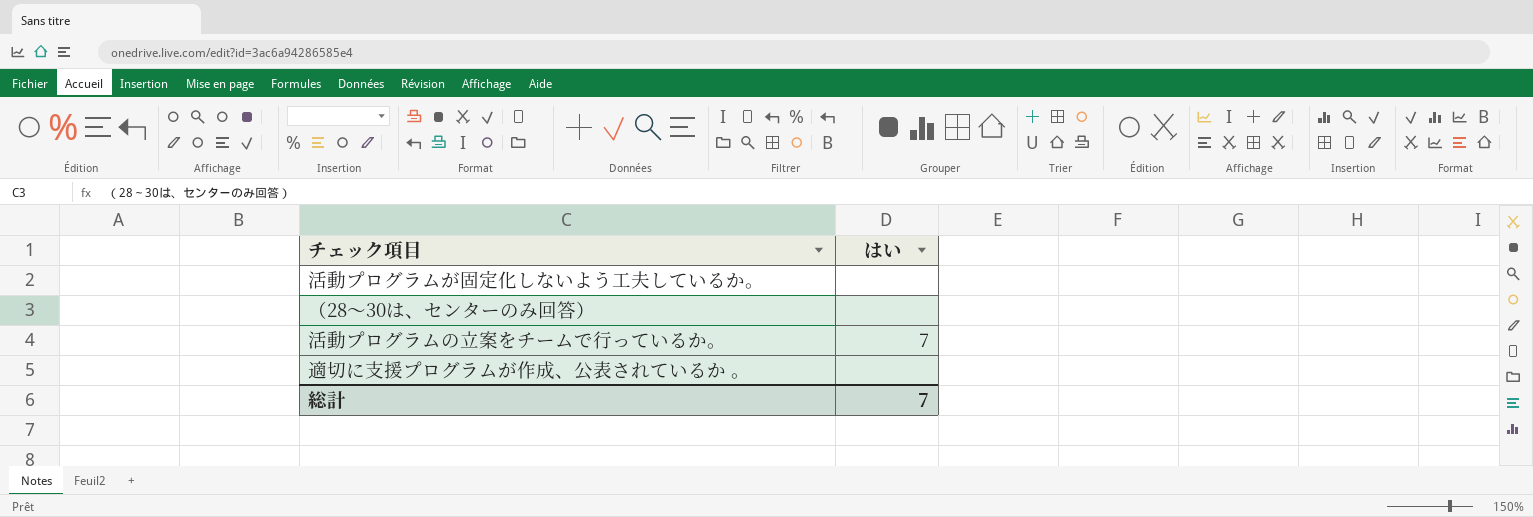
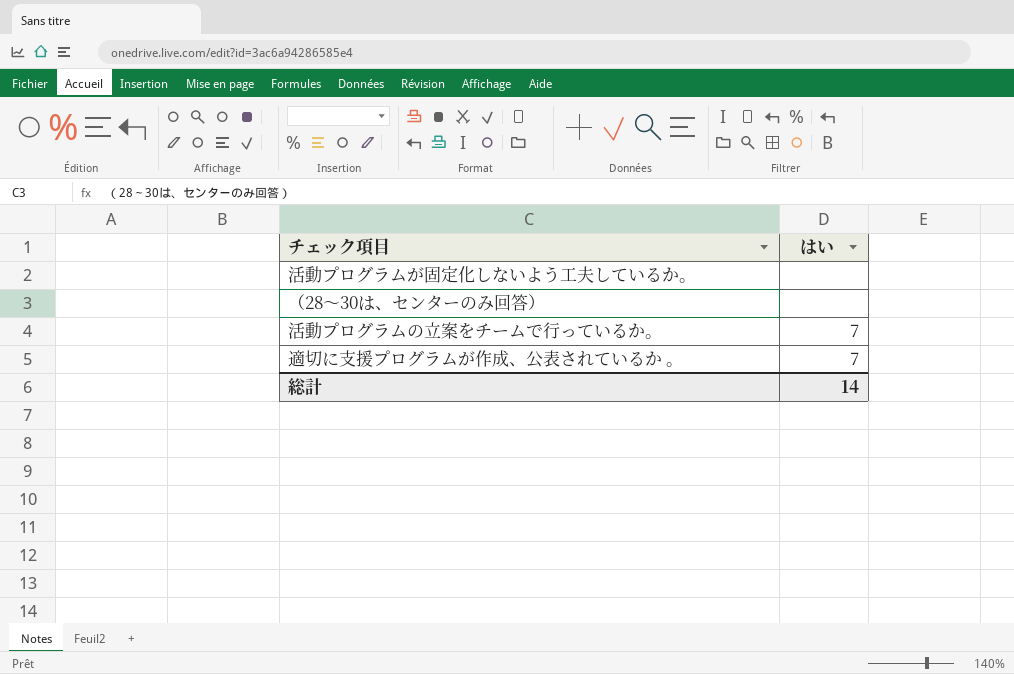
適切に支援プログラムが作成、公表されているか 。 | はい: none -> 7
総計 | はい: 7 -> 14

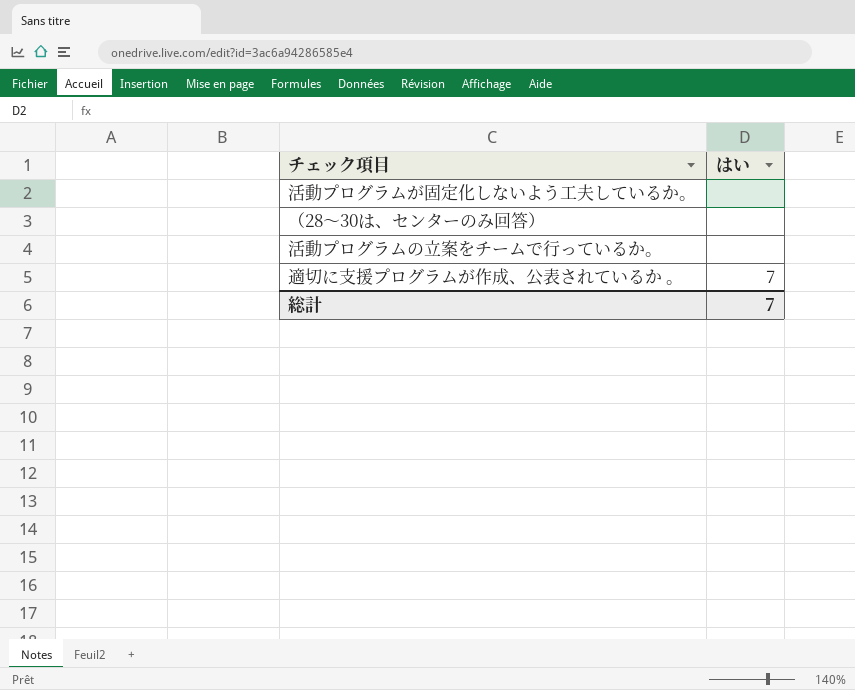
活動プログラムの立案をチームで行っているか。 | はい: 7 -> none
総計 | はい: 14 -> 7

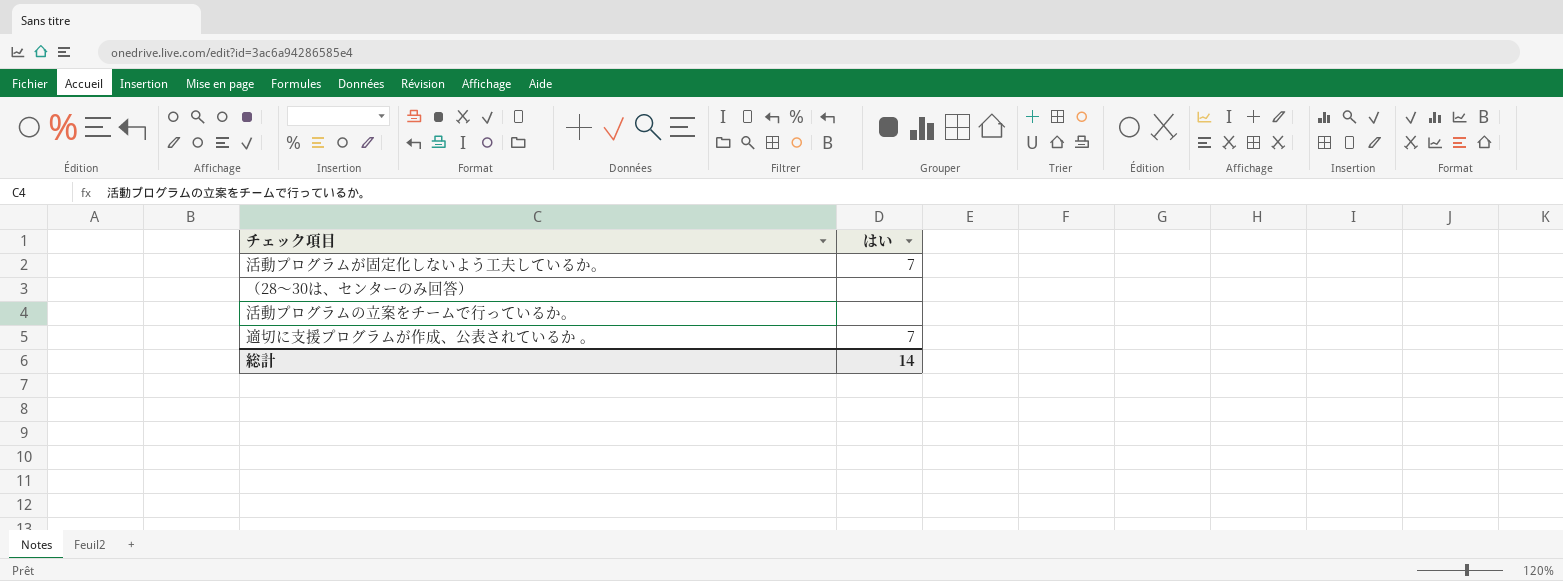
活動プログラムが固定化しないよう工夫しているか。 | はい: none -> 7
総計 | はい: 7 -> 14

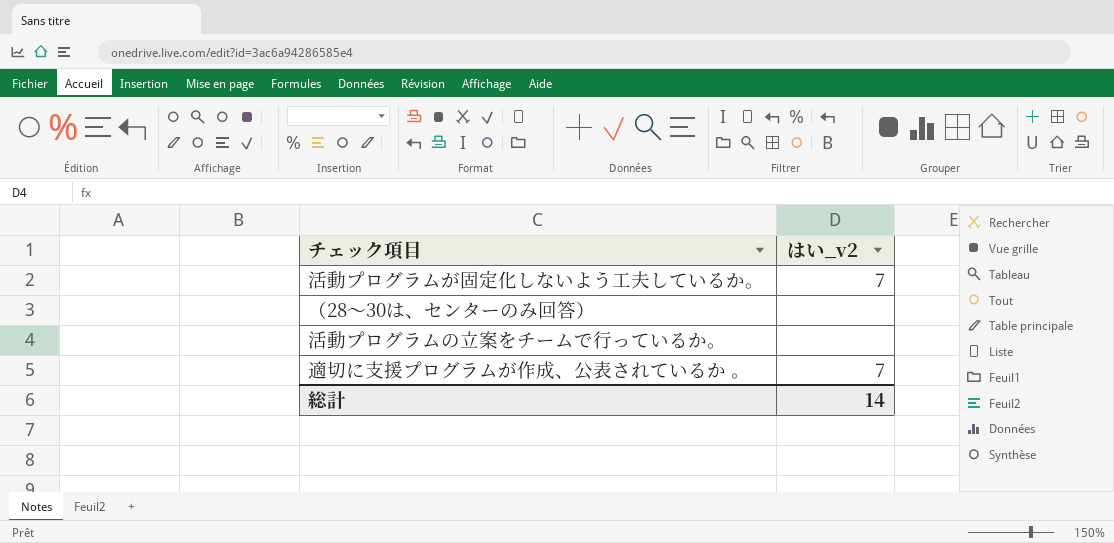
column name: はい -> はい_v2

